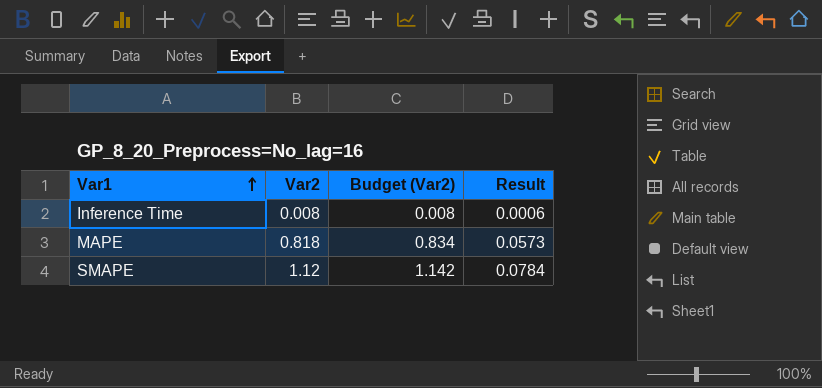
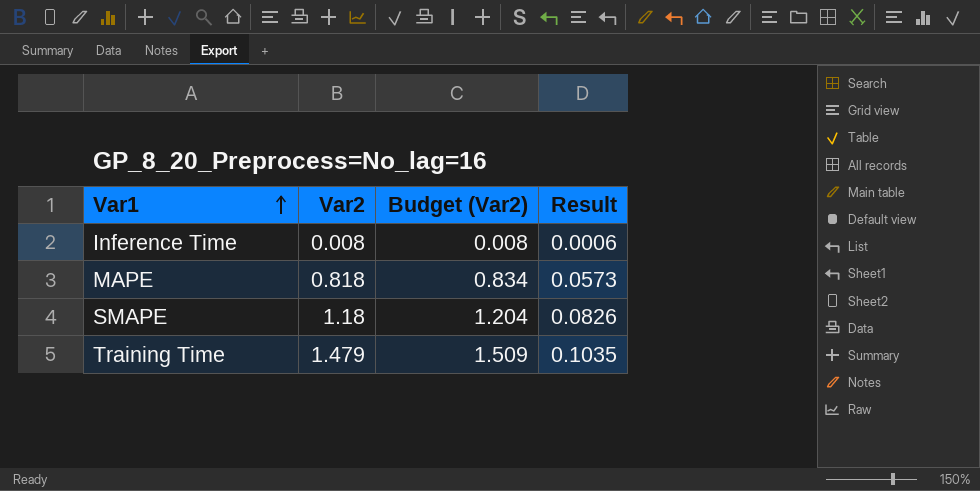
SMAPE | Var2: 1.12 -> 1.18
SMAPE | Budget (Var2): 1.142 -> 1.204
SMAPE | Result: 0.0784 -> 0.0826
row Training Time: none -> 1.479 | 1.509 | 0.1035

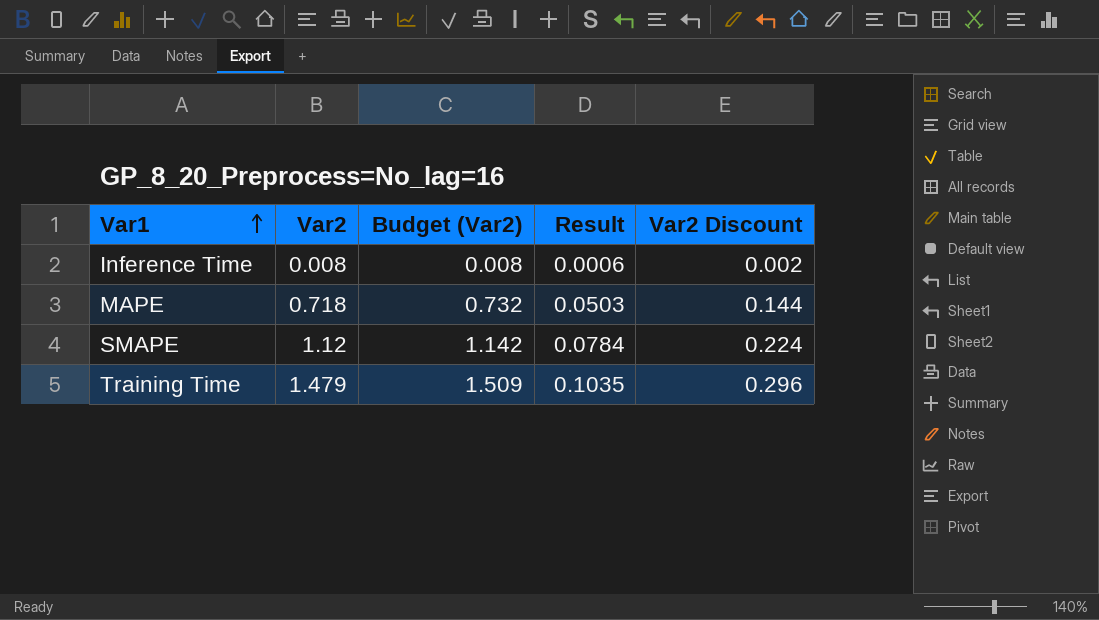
column Var2 Discount | formula: none -> [Var2] * 0.2
MAPE | Var2: 0.818 -> 0.718
MAPE | Budget (Var2): 0.834 -> 0.732
MAPE | Result: 0.0573 -> 0.0503
SMAPE | Var2: 1.18 -> 1.12
SMAPE | Budget (Var2): 1.204 -> 1.142
SMAPE | Result: 0.0826 -> 0.0784

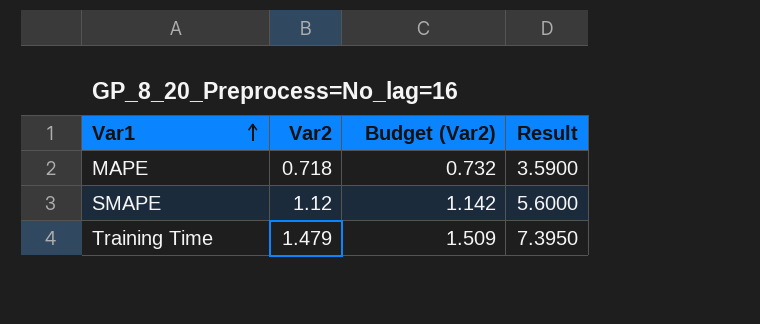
column Var2 Discount | formula: [Var2] * 0.2 -> none
column Result | formula: [Var2] * 0.07 -> [Var2] * 5
row Inference Time: 0.008 | 0.008 | 0.0006 | 0.002 -> none

